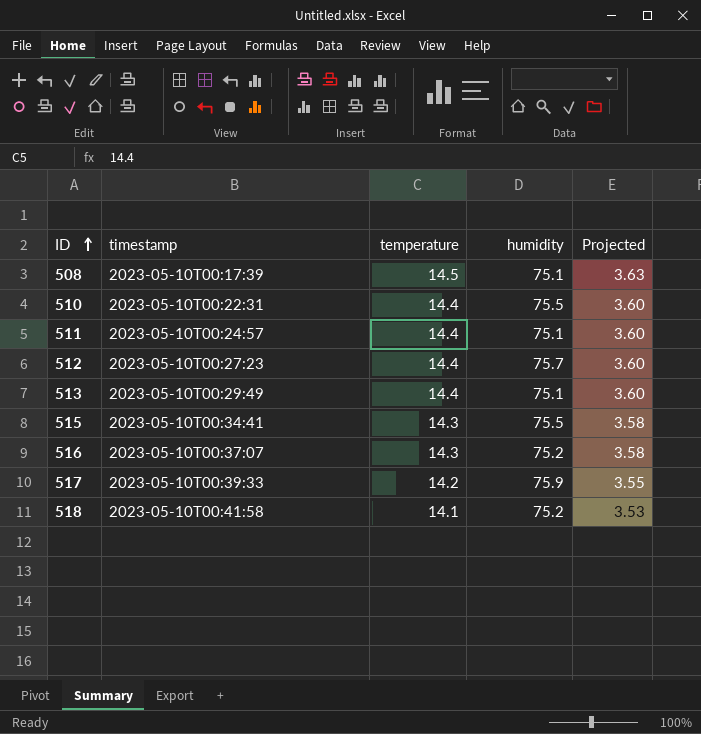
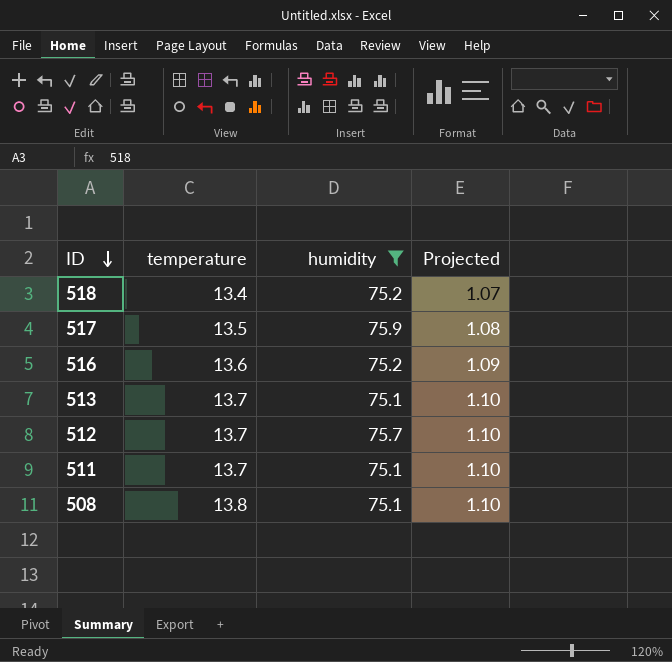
filter: none -> humidity != 75.5
row order: ID ascending -> ID descending
column timestamp | position: 2 -> none
column Projected | formula: [temperature] * 0.25 -> [temperature] * 0.08
518 | temperature: 14.1 -> 13.4
517 | temperature: 14.2 -> 13.5
516 | temperature: 14.3 -> 13.6
513 | temperature: 14.4 -> 13.7
512 | temperature: 14.4 -> 13.7
511 | temperature: 14.4 -> 13.7
508 | temperature: 14.5 -> 13.8

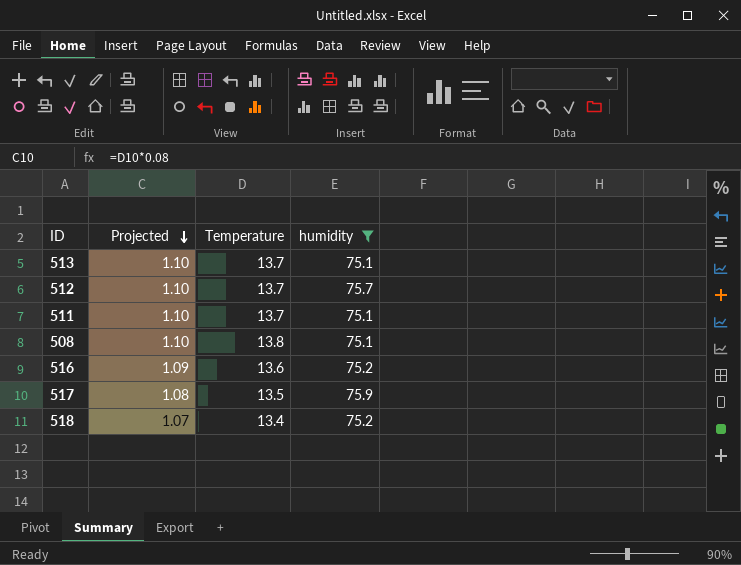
row order: ID descending -> Projected descending
column Projected | position: 4 -> 2
column name: temperature -> Temperature

